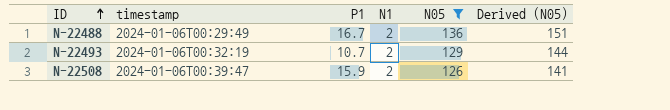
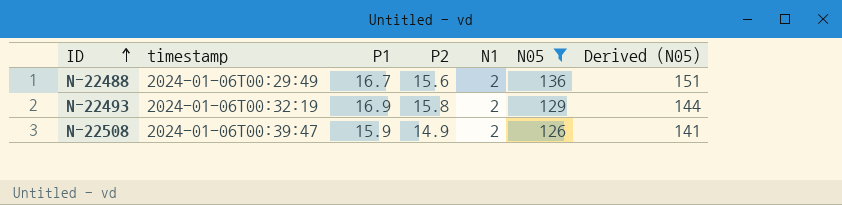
column P2 | position: none -> 4
N-22493 | P1: 10.7 -> 16.9

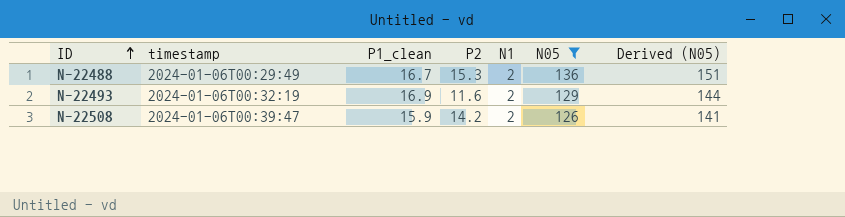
column name: P1 -> P1_clean
N-22488 | P2: 15.6 -> 15.3
N-22493 | P2: 15.8 -> 11.6
N-22508 | P2: 14.9 -> 14.2

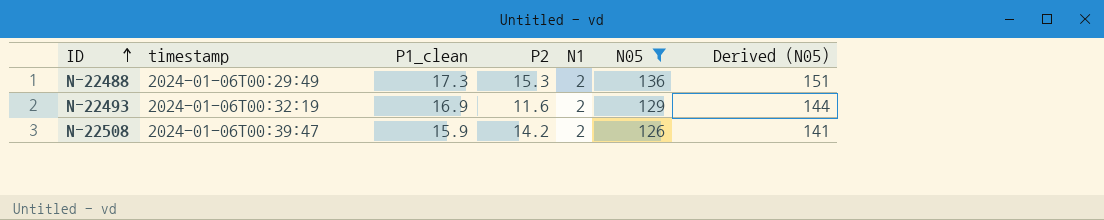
N-22488 | P1_clean: 16.7 -> 17.3

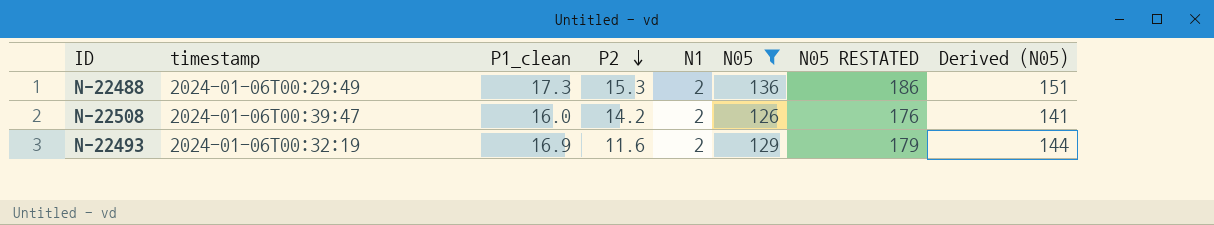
row order: ID ascending -> P2 descending
column N05 RESTATED | formula: none -> [N05] + 50
N-22508 | P1_clean: 15.9 -> 16.0

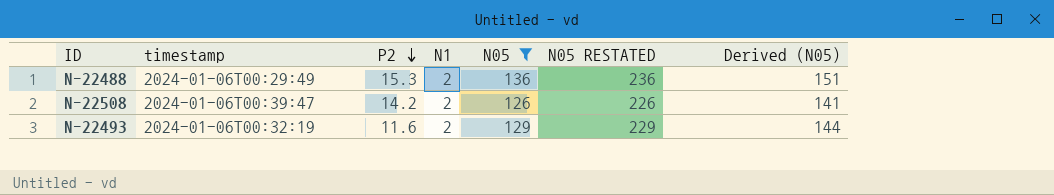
column P1_clean | position: 3 -> none
column N05 RESTATED | formula: [N05] + 50 -> [N05] + 100

